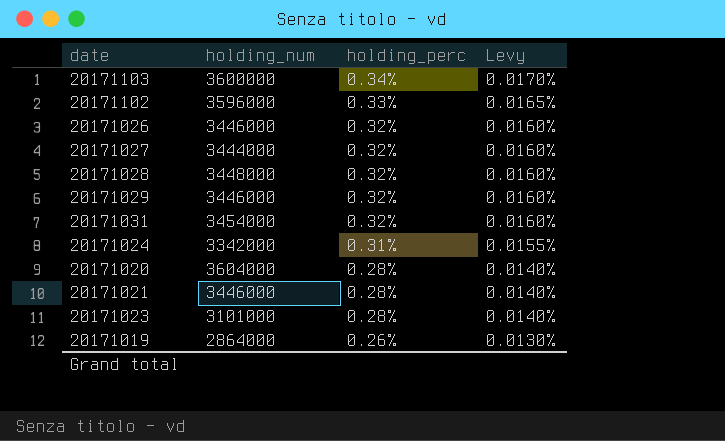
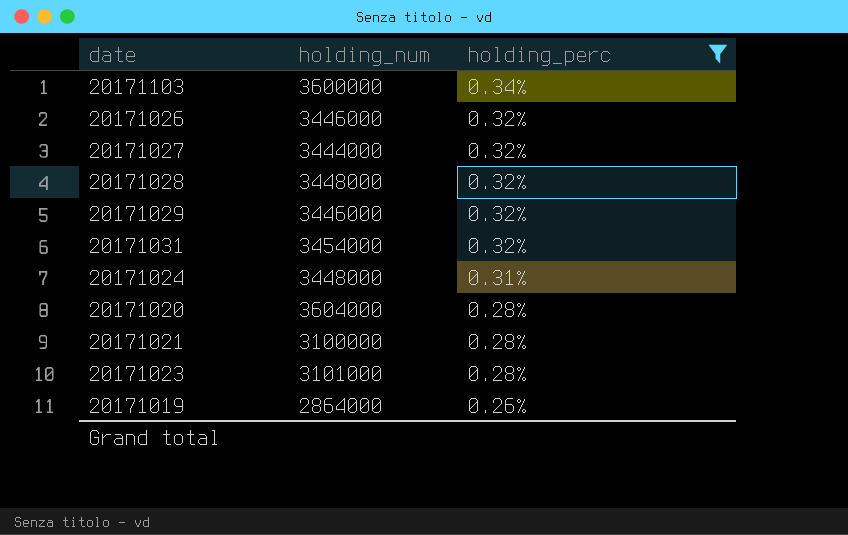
filter: none -> holding_perc != 0.33%
column Levy | formula: [holding_perc] * 0.05 -> none
20171024 | holding_num: 3342000 -> 3448000
20171021 | holding_num: 3446000 -> 3100000

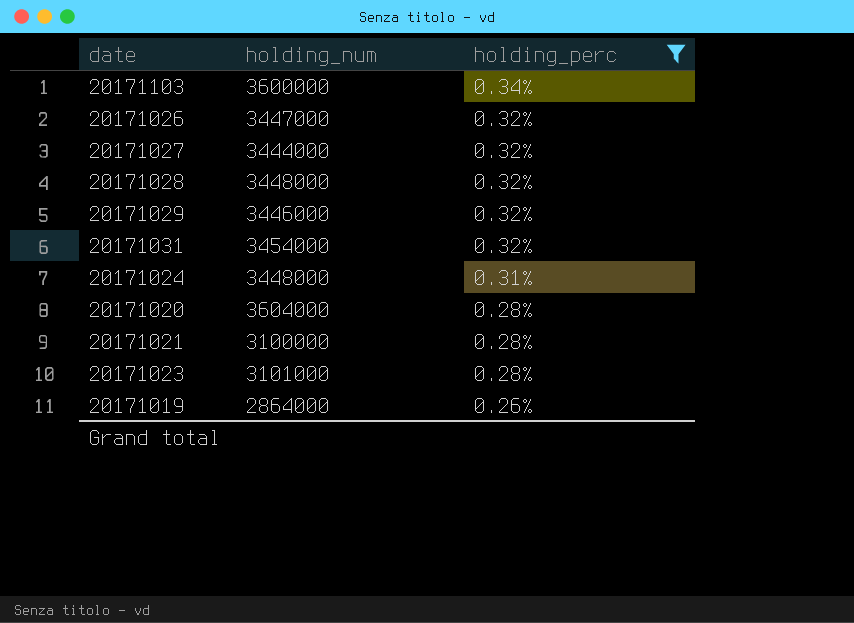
20171026 | holding_num: 3446000 -> 3447000

